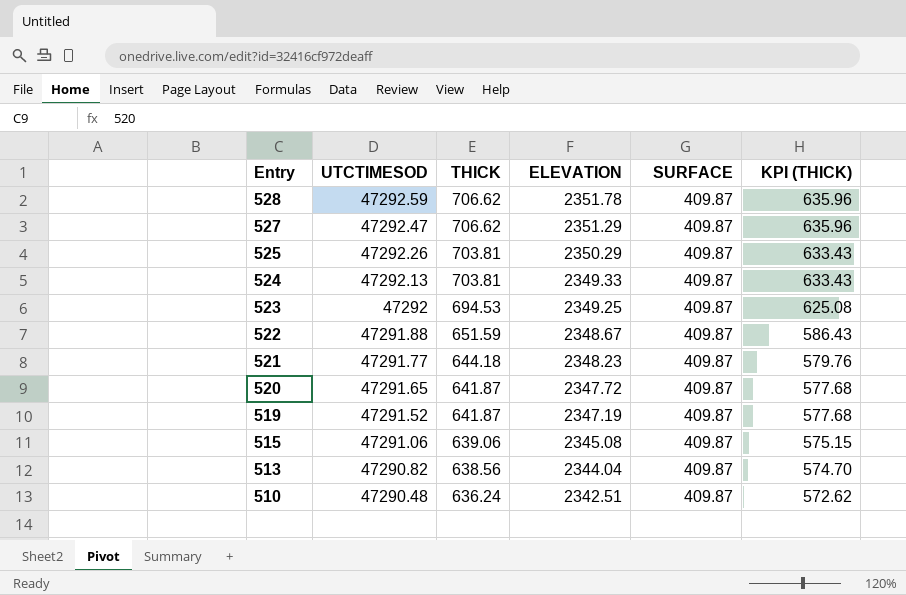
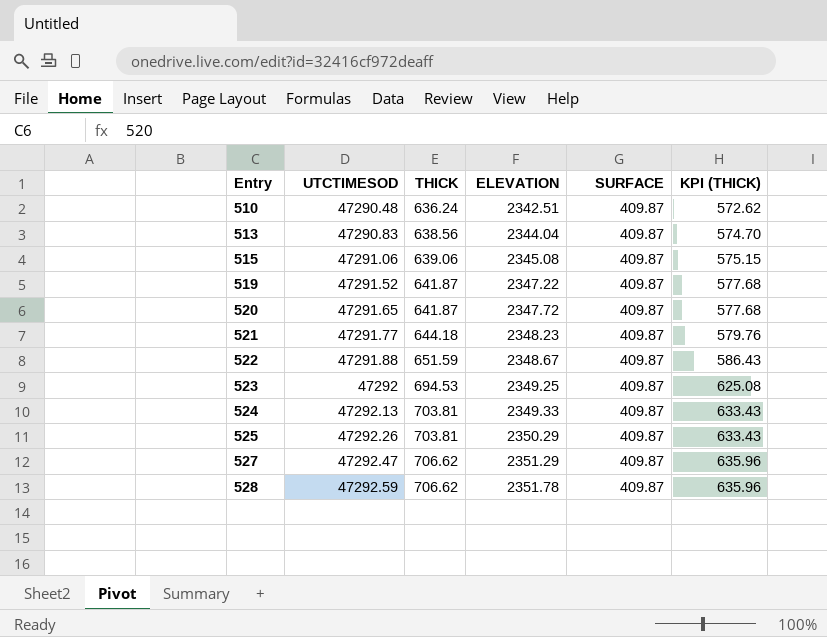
row order: Entry descending -> Entry ascending
513 | UTCTIMESOD: 47290.82 -> 47290.83
519 | ELEVATION: 2347.19 -> 2347.22

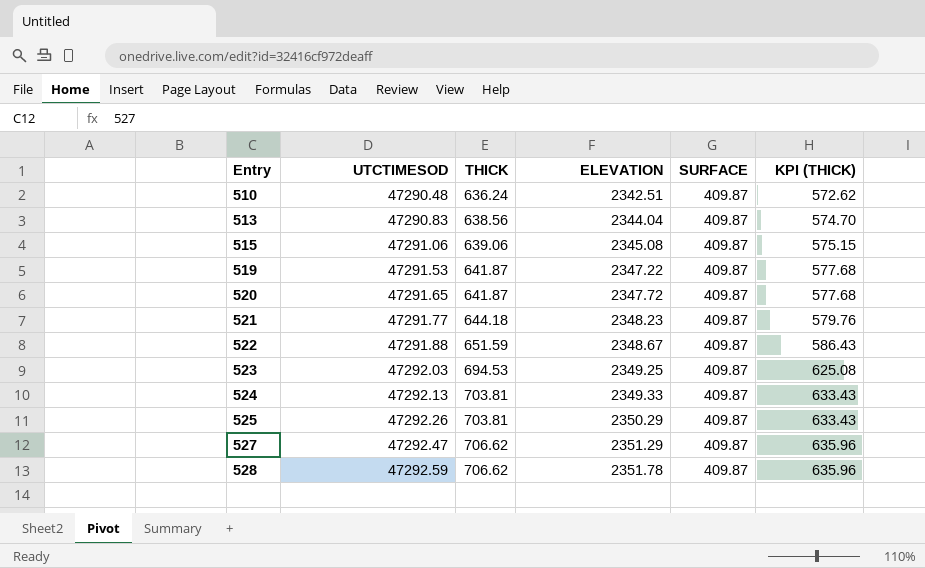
519 | UTCTIMESOD: 47291.52 -> 47291.53
523 | UTCTIMESOD: 47292 -> 47292.03

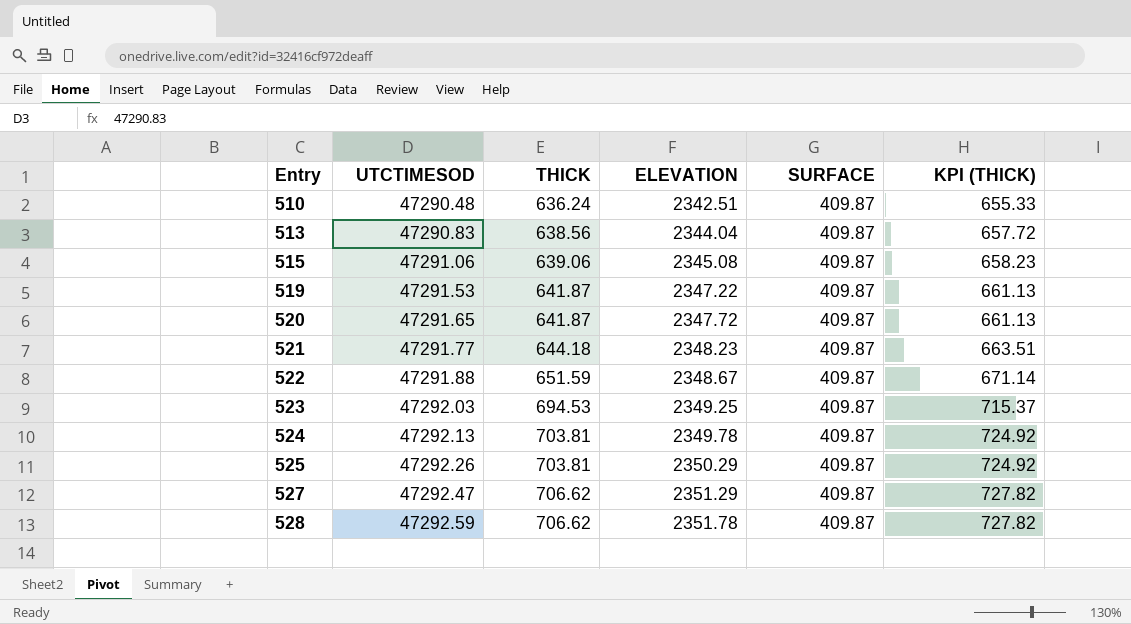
column KPI (THICK) | formula: [THICK] * 0.9 -> [THICK] * 1.03
524 | ELEVATION: 2349.33 -> 2349.78

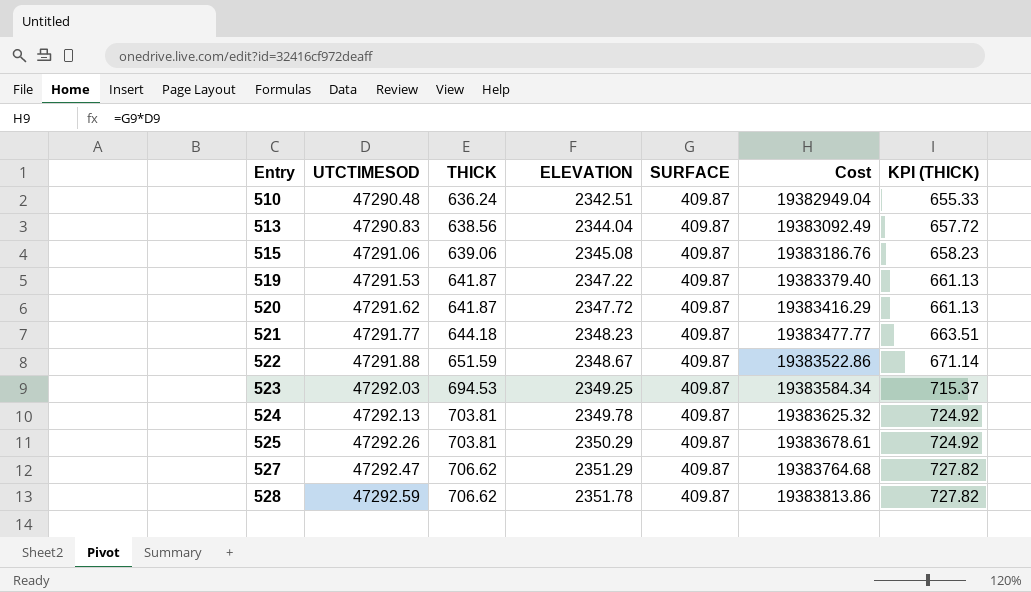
column Cost | formula: none -> [UTCTIMESOD] * [SURFACE]
520 | UTCTIMESOD: 47291.65 -> 47291.62

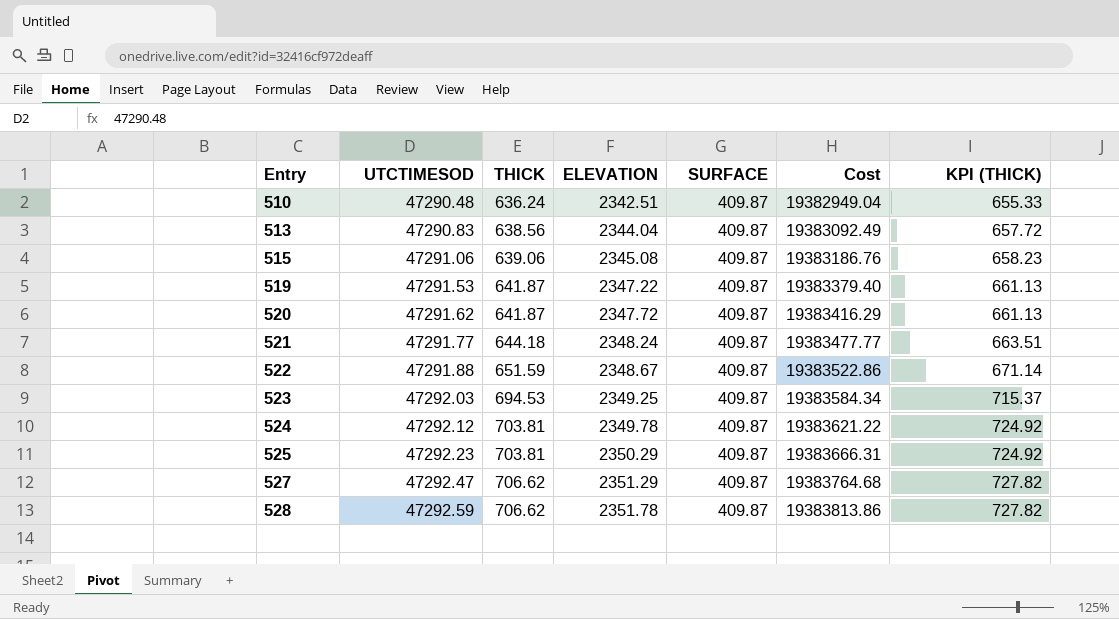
521 | ELEVATION: 2348.23 -> 2348.24
524 | UTCTIMESOD: 47292.13 -> 47292.12
524 | Cost: 19383625.32 -> 19383621.22
525 | UTCTIMESOD: 47292.26 -> 47292.23
525 | Cost: 19383678.61 -> 19383666.31

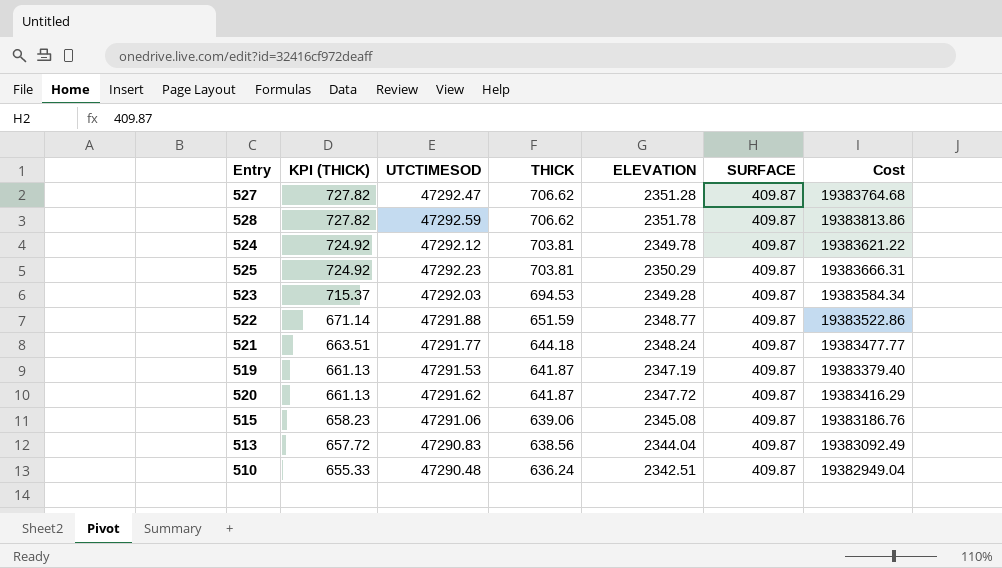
row order: Entry ascending -> KPI (THICK) descending
column KPI (THICK) | position: 7 -> 2
527 | ELEVATION: 2351.29 -> 2351.28
523 | ELEVATION: 2349.25 -> 2349.28
522 | ELEVATION: 2348.67 -> 2348.77
519 | ELEVATION: 2347.22 -> 2347.19

